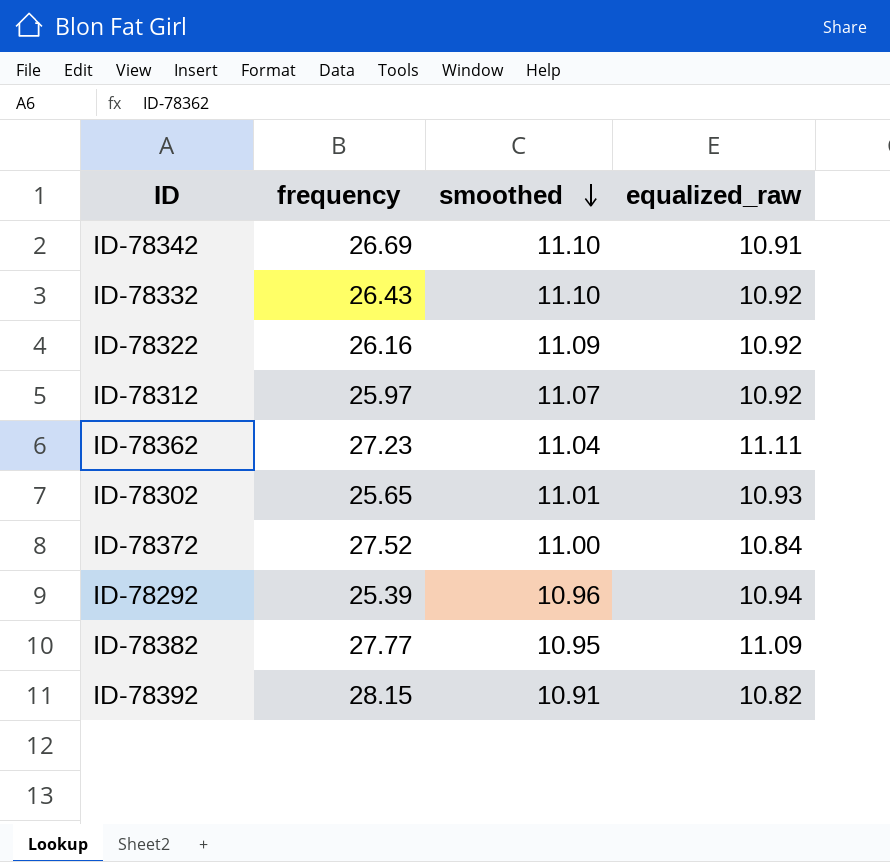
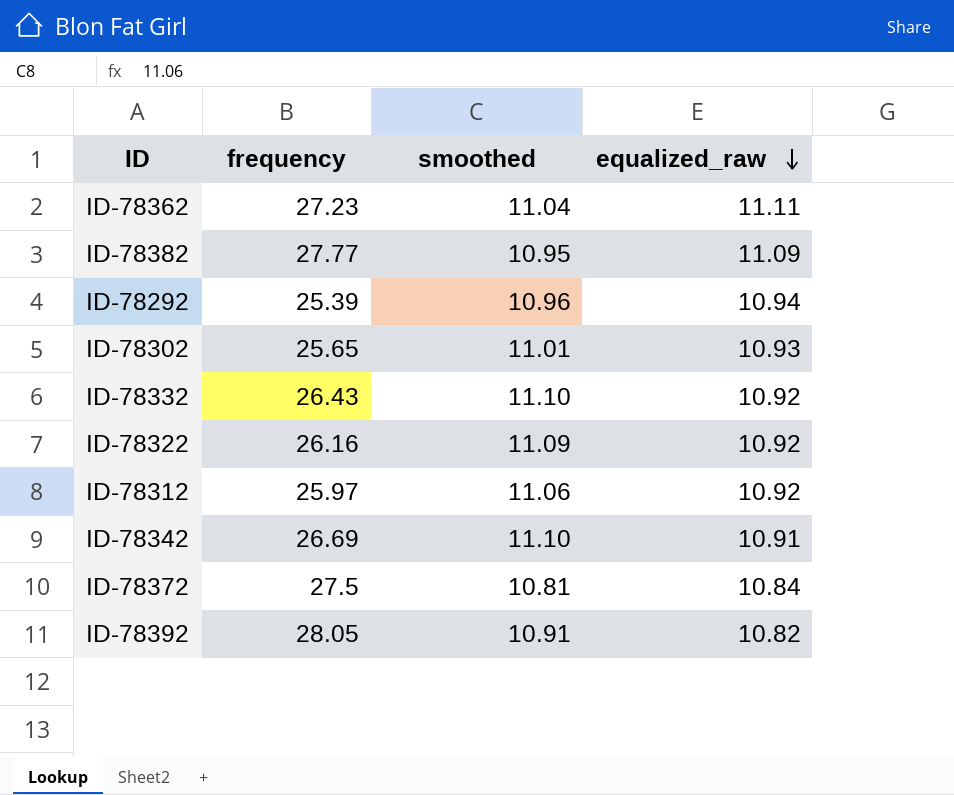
row order: smoothed descending -> equalized_raw descending
ID-78312 | smoothed: 11.07 -> 11.06
ID-78372 | frequency: 27.52 -> 27.5
ID-78372 | smoothed: 11.00 -> 10.81
ID-78392 | frequency: 28.15 -> 28.05

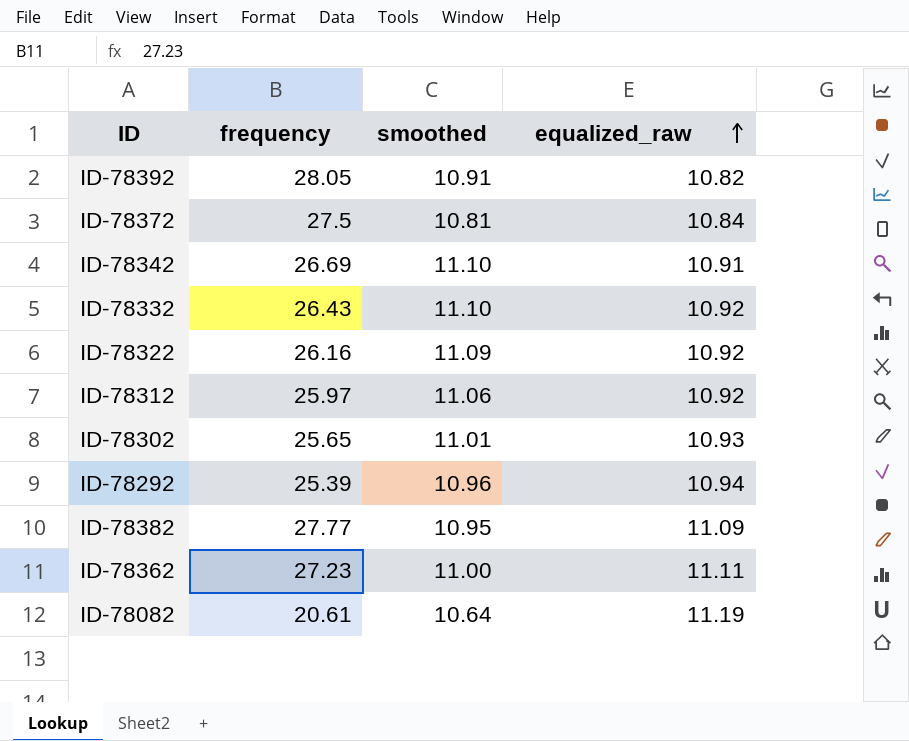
row order: equalized_raw descending -> equalized_raw ascending
ID-78362 | smoothed: 11.04 -> 11.00
row ID-78082: none -> 20.61 | 10.64 | 11.19

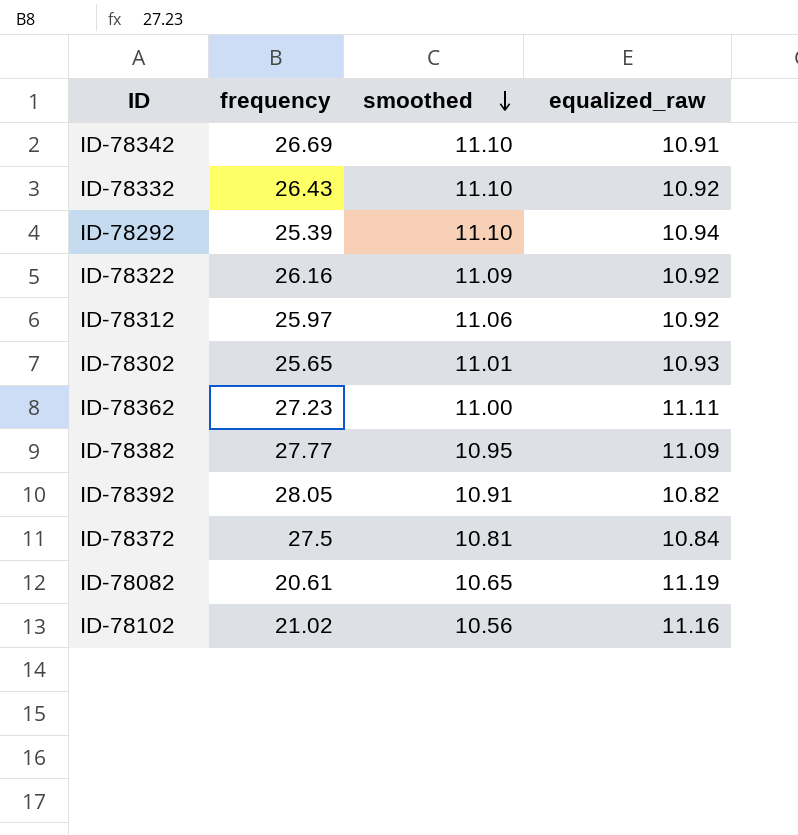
row order: equalized_raw ascending -> smoothed descending
ID-78292 | smoothed: 10.96 -> 11.10
ID-78082 | smoothed: 10.64 -> 10.65
row ID-78102: none -> 21.02 | 10.56 | 11.16

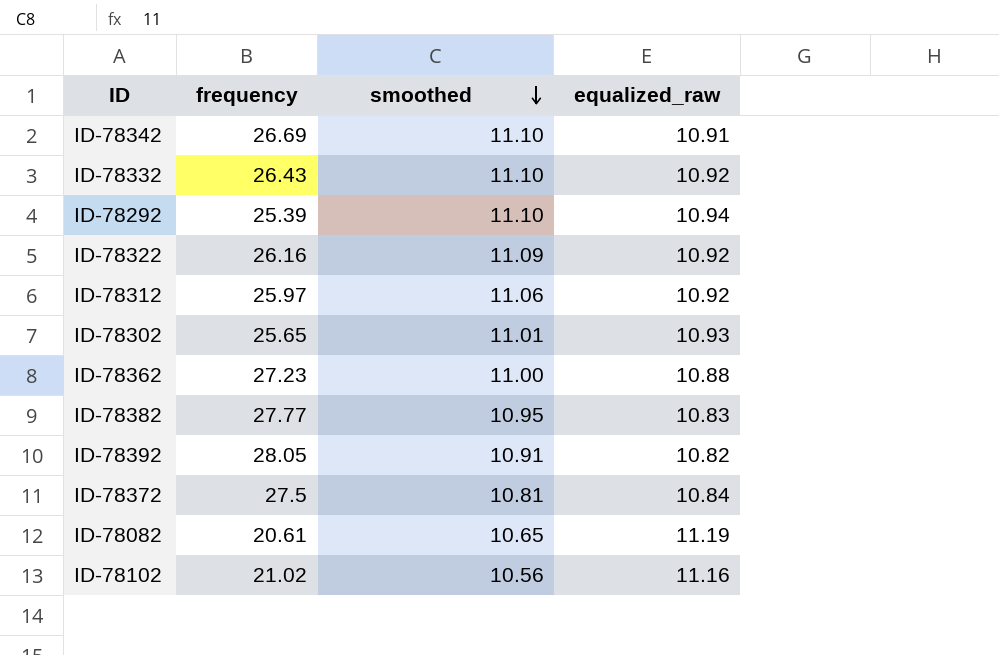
ID-78362 | equalized_raw: 11.11 -> 10.88
ID-78382 | equalized_raw: 11.09 -> 10.83

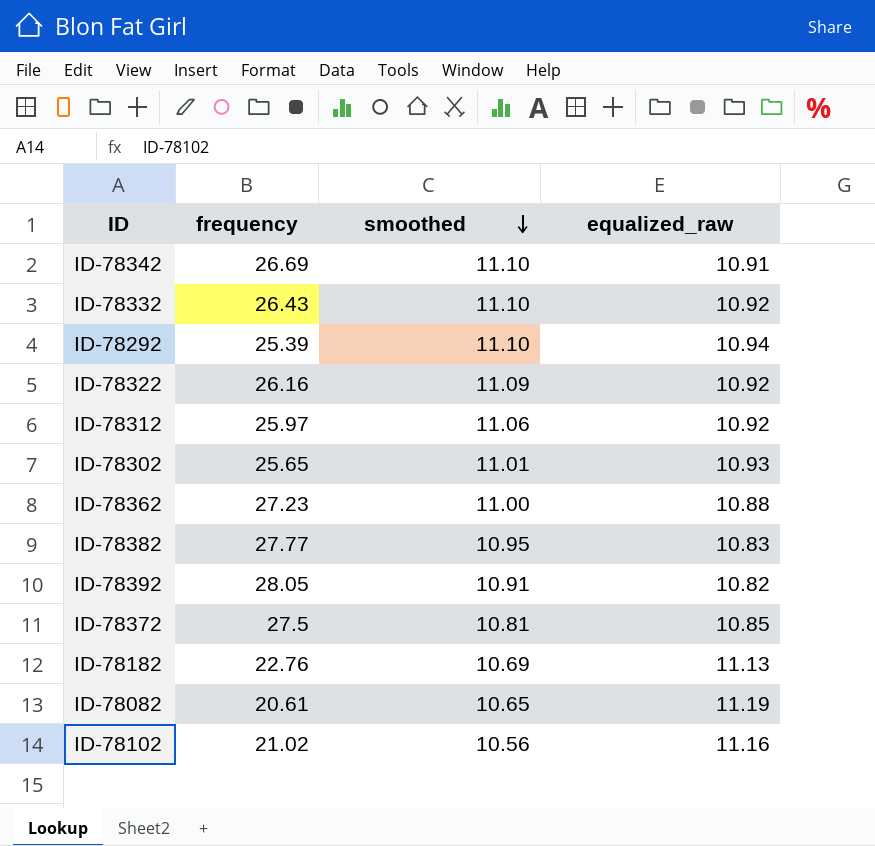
ID-78372 | equalized_raw: 10.84 -> 10.85
row ID-78182: none -> 22.76 | 10.69 | 11.13

